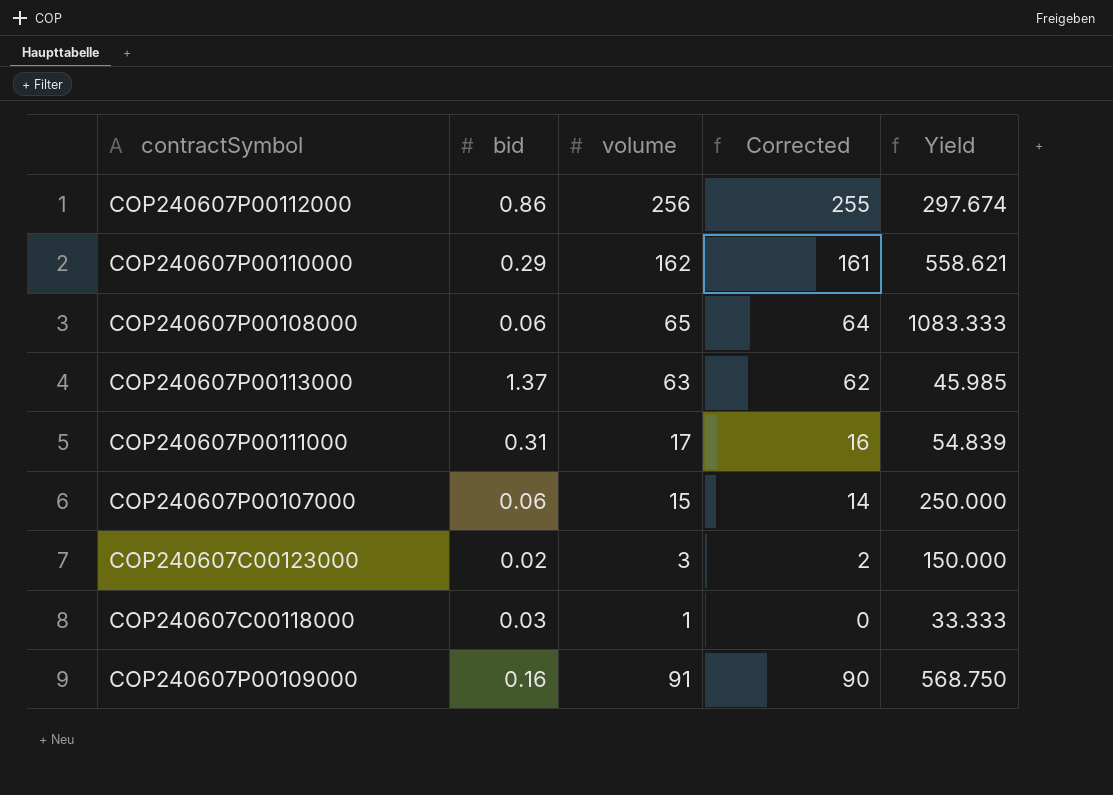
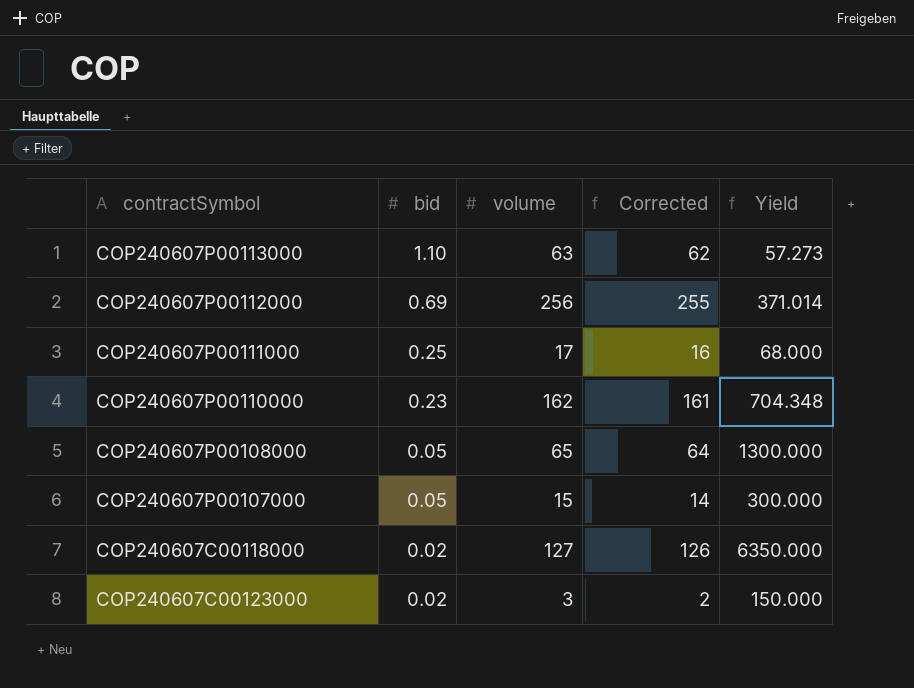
row order: none -> bid descending
row COP240607P00109000: 0.16 | 91 | 90 | 568.750 -> none
COP240607P00113000 | bid: 1.37 -> 1.10
COP240607P00113000 | Yield: 45.985 -> 57.273
COP240607P00112000 | bid: 0.86 -> 0.69
COP240607P00112000 | Yield: 297.674 -> 371.014
COP240607P00111000 | bid: 0.31 -> 0.25
COP240607P00111000 | Yield: 54.839 -> 68.000
COP240607P00110000 | bid: 0.29 -> 0.23
COP240607P00110000 | Yield: 558.621 -> 704.348
COP240607P00108000 | bid: 0.06 -> 0.05
COP240607P00108000 | Yield: 1083.333 -> 1300.000
COP240607P00107000 | bid: 0.06 -> 0.05
COP240607P00107000 | Yield: 250.000 -> 300.000
COP240607C00118000 | bid: 0.03 -> 0.02
COP240607C00118000 | volume: 1 -> 127
COP240607C00118000 | Corrected: 0 -> 126
COP240607C00118000 | Yield: 33.333 -> 6350.000

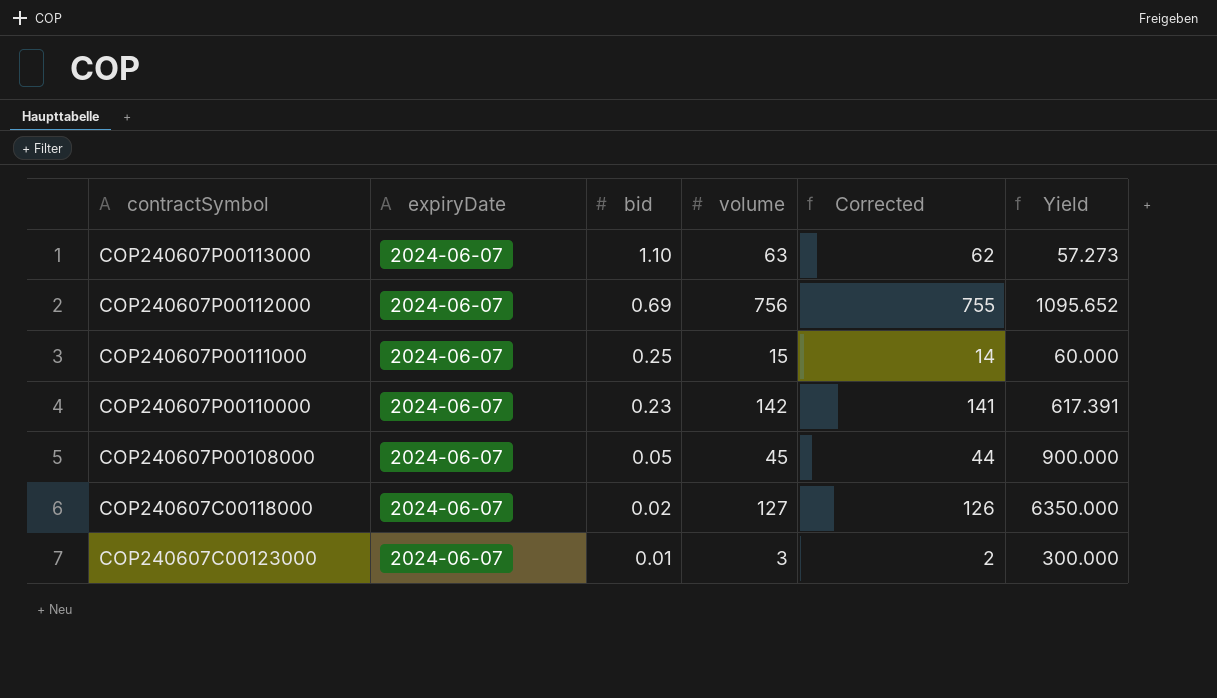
column expiryDate | position: none -> 2
row COP240607P00107000: 0.05 | 15 | 14 | 300.000 -> none
COP240607P00112000 | volume: 256 -> 756
COP240607P00112000 | Corrected: 255 -> 755
COP240607P00112000 | Yield: 371.014 -> 1095.652
COP240607P00111000 | volume: 17 -> 15
COP240607P00111000 | Corrected: 16 -> 14
COP240607P00111000 | Yield: 68.000 -> 60.000
COP240607P00110000 | volume: 162 -> 142
COP240607P00110000 | Corrected: 161 -> 141
COP240607P00110000 | Yield: 704.348 -> 617.391
COP240607P00108000 | volume: 65 -> 45
COP240607P00108000 | Corrected: 64 -> 44
COP240607P00108000 | Yield: 1300.000 -> 900.000
COP240607C00123000 | bid: 0.02 -> 0.01
COP240607C00123000 | Yield: 150.000 -> 300.000

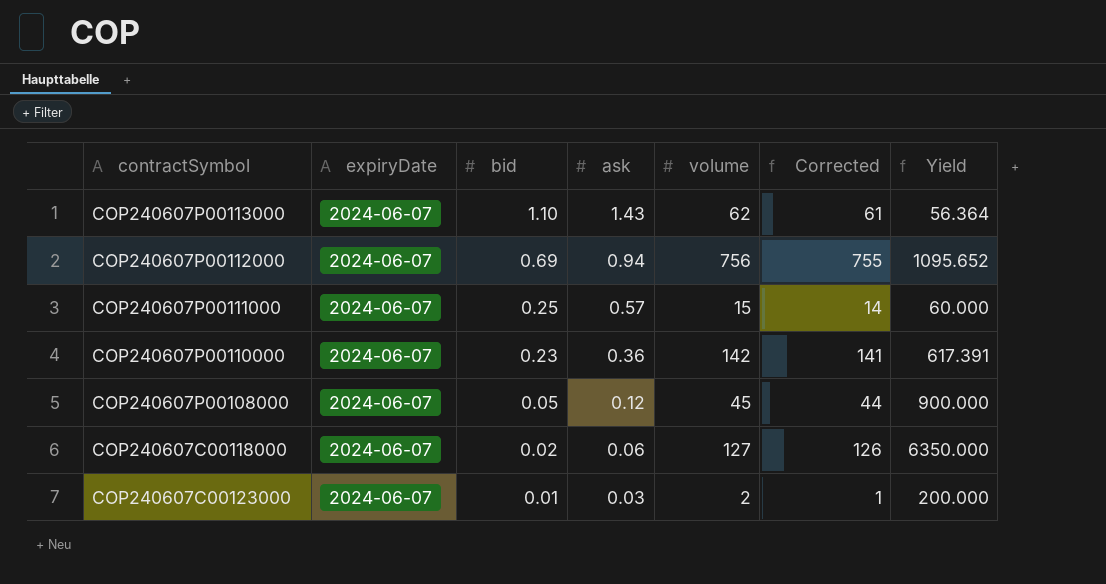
column ask | position: none -> 4
COP240607P00113000 | volume: 63 -> 62
COP240607P00113000 | Corrected: 62 -> 61
COP240607P00113000 | Yield: 57.273 -> 56.364
COP240607C00123000 | volume: 3 -> 2
COP240607C00123000 | Corrected: 2 -> 1
COP240607C00123000 | Yield: 300.000 -> 200.000

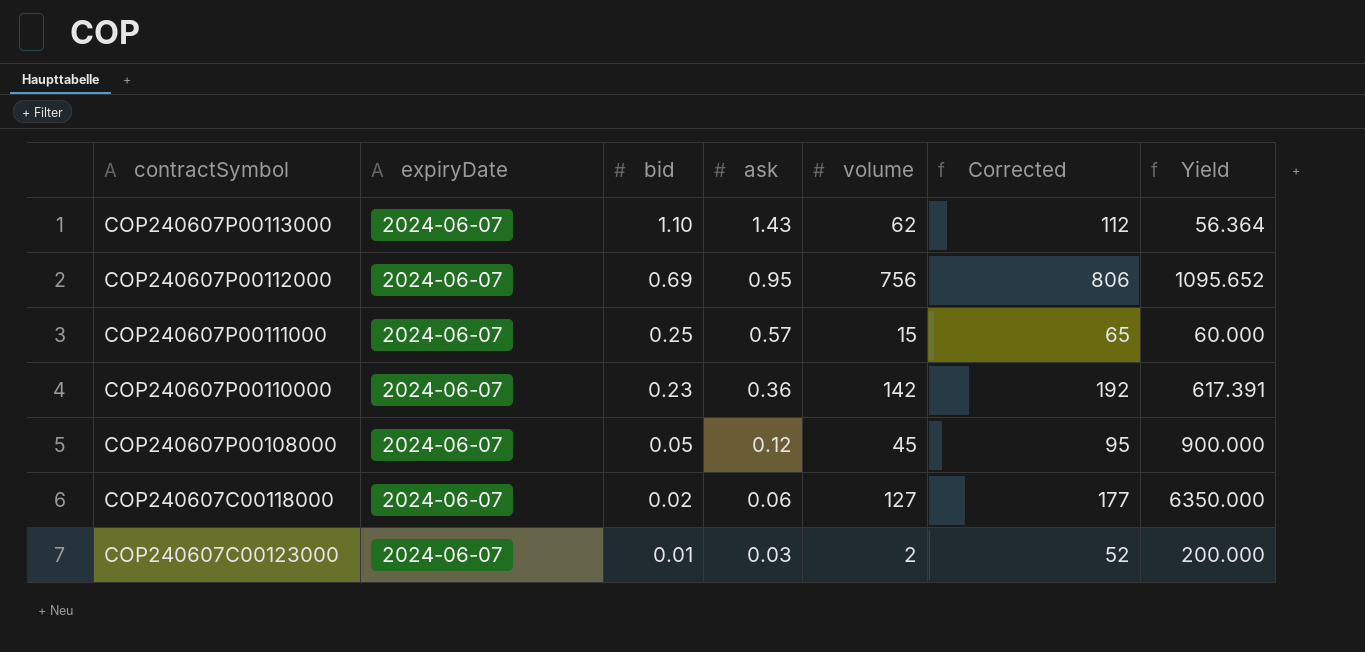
column Corrected | formula: [volume] - 1 -> [volume] + 50
COP240607P00112000 | ask: 0.94 -> 0.95

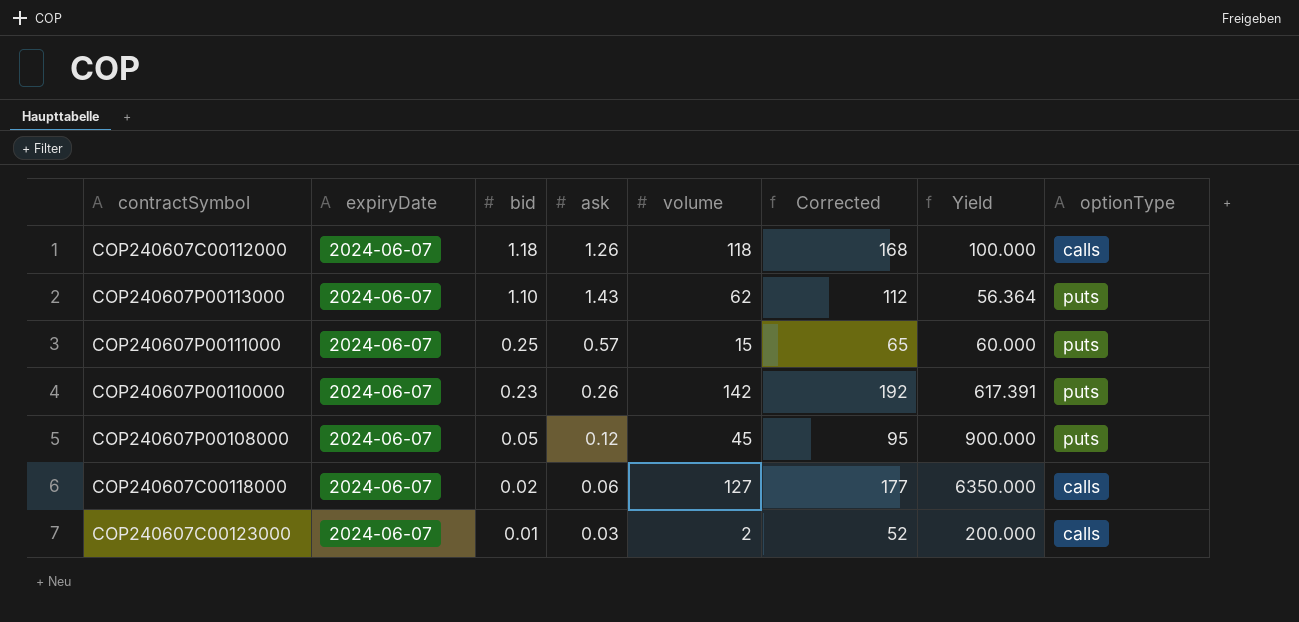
column optionType | position: none -> 8
row COP240607P00112000: 2024-06-07 | 0.69 | 0.95 | 756 | 806 | 1095.652 -> none
row COP240607C00112000: none -> 2024-06-07 | 1.18 | 1.26 | 118 | 168 | 100.000 | calls
COP240607P00110000 | ask: 0.36 -> 0.26

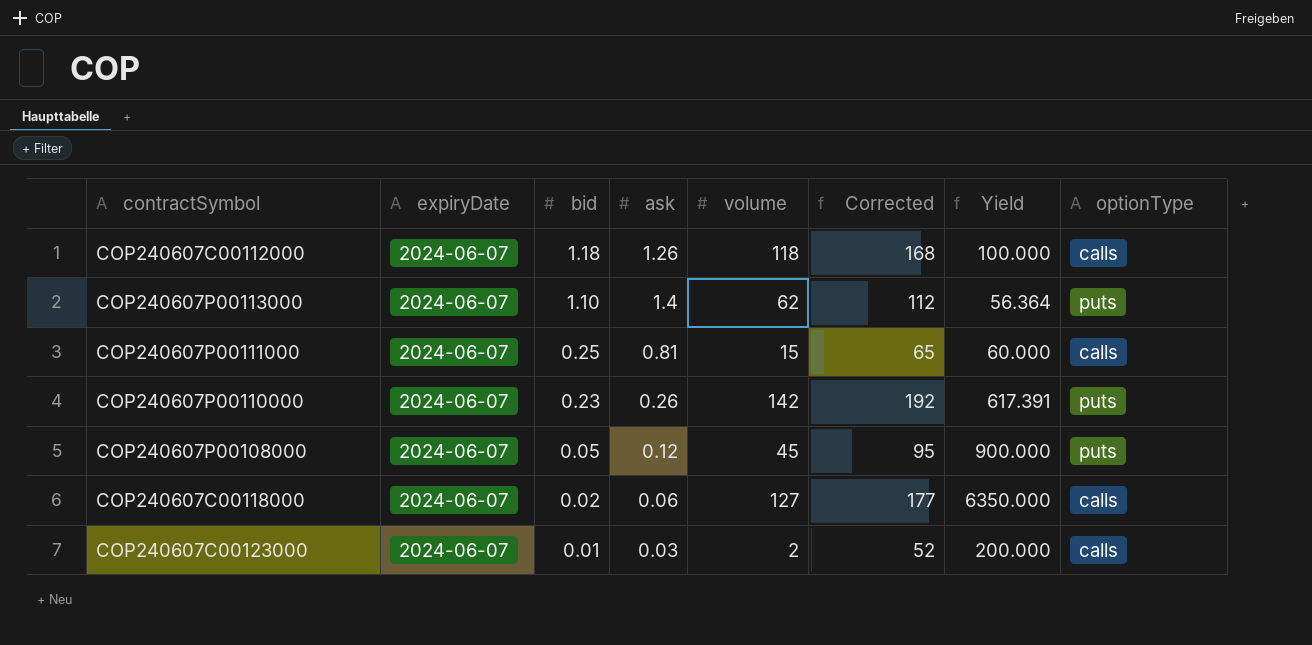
COP240607P00113000 | ask: 1.43 -> 1.4
COP240607P00111000 | ask: 0.57 -> 0.81
COP240607P00111000 | optionType: puts -> calls

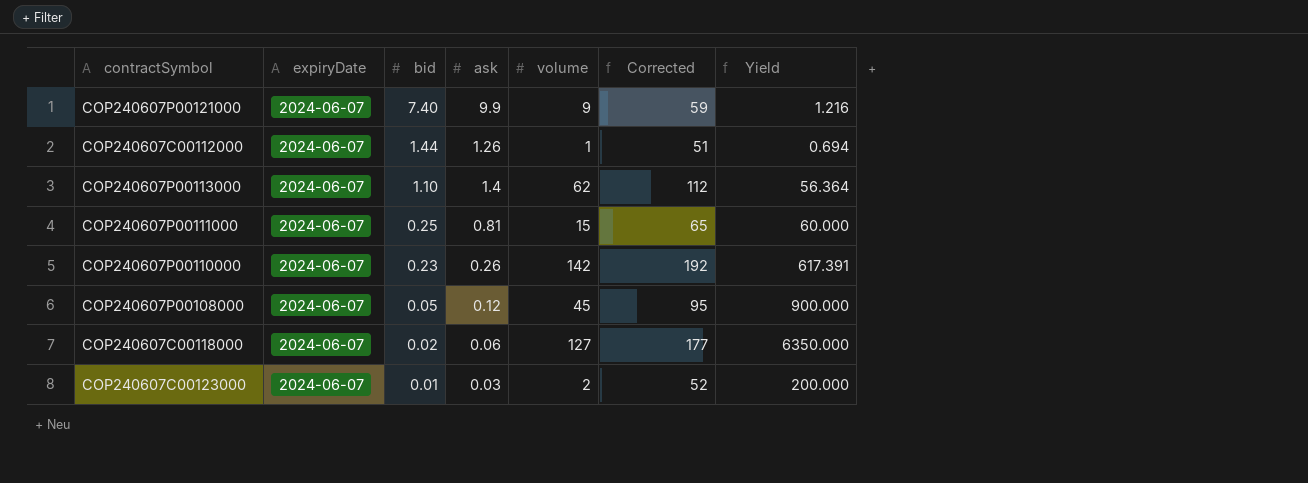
column optionType | position: 8 -> none
row COP240607P00121000: none -> 2024-06-07 | 7.40 | 9.9 | 9 | 59 | 1.216
COP240607C00112000 | bid: 1.18 -> 1.44
COP240607C00112000 | volume: 118 -> 1
COP240607C00112000 | Corrected: 168 -> 51
COP240607C00112000 | Yield: 100.000 -> 0.694

